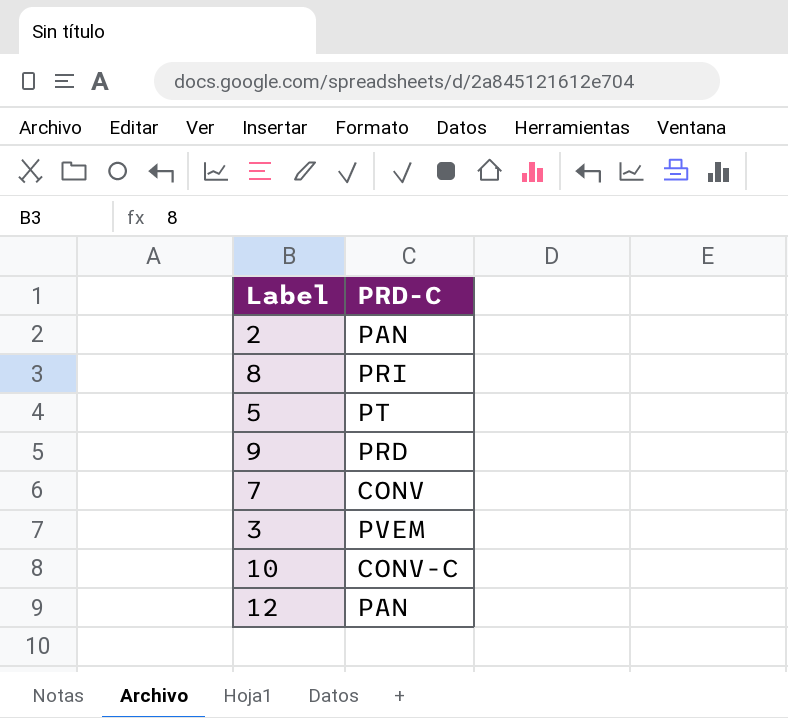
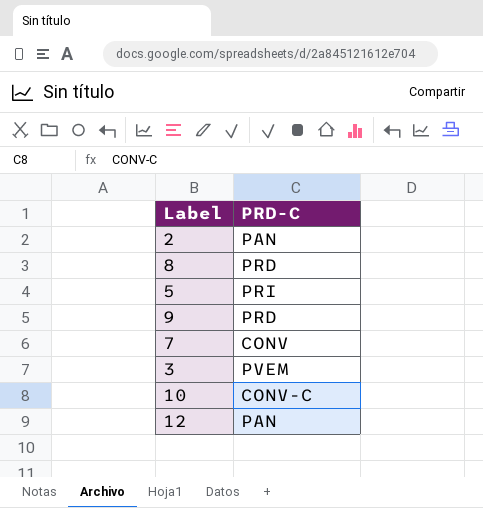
8 | PRD-C: PRI -> PRD
5 | PRD-C: PT -> PRI

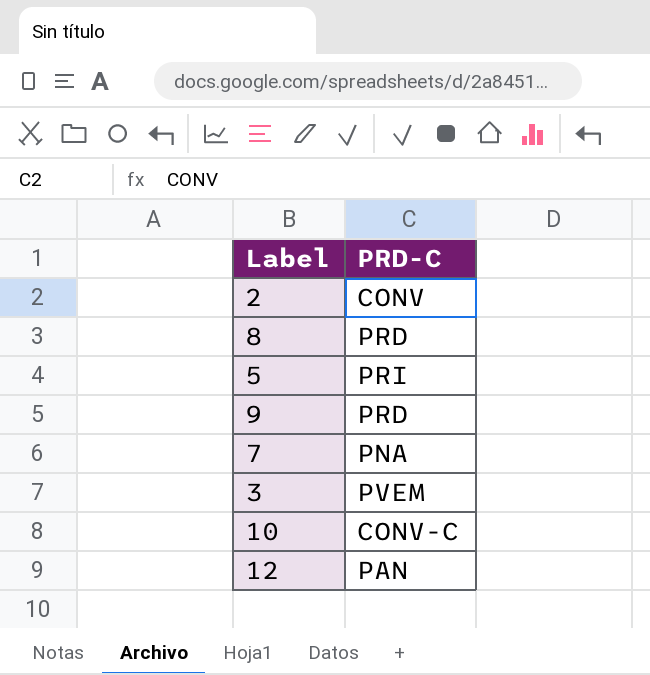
2 | PRD-C: PAN -> CONV
7 | PRD-C: CONV -> PNA

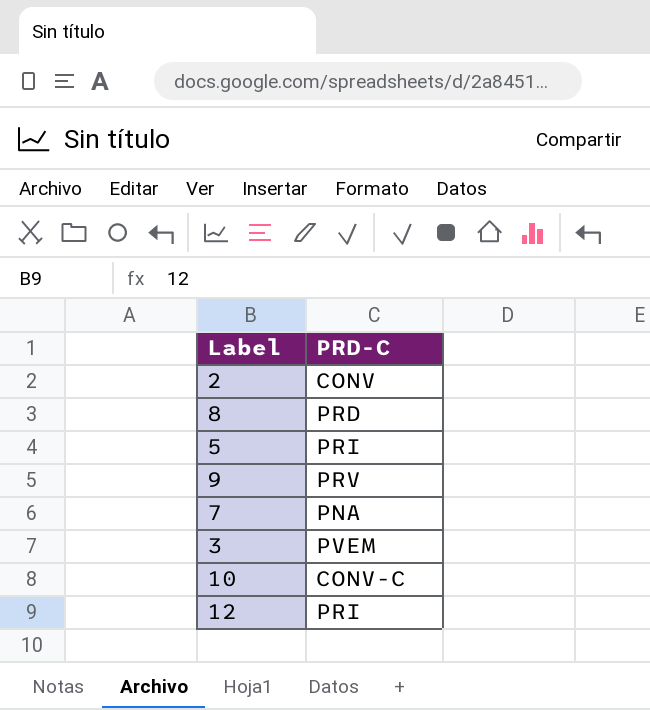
9 | PRD-C: PRD -> PRV
12 | PRD-C: PAN -> PRI

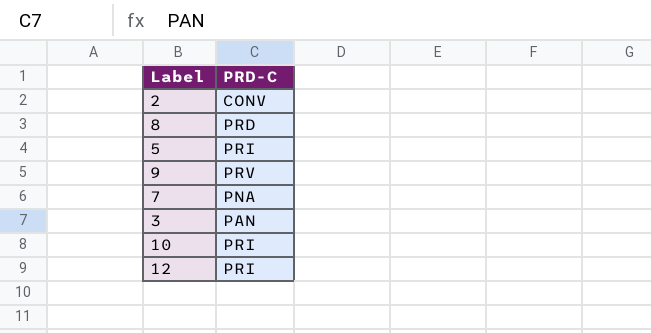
3 | PRD-C: PVEM -> PAN
10 | PRD-C: CONV-C -> PRI

